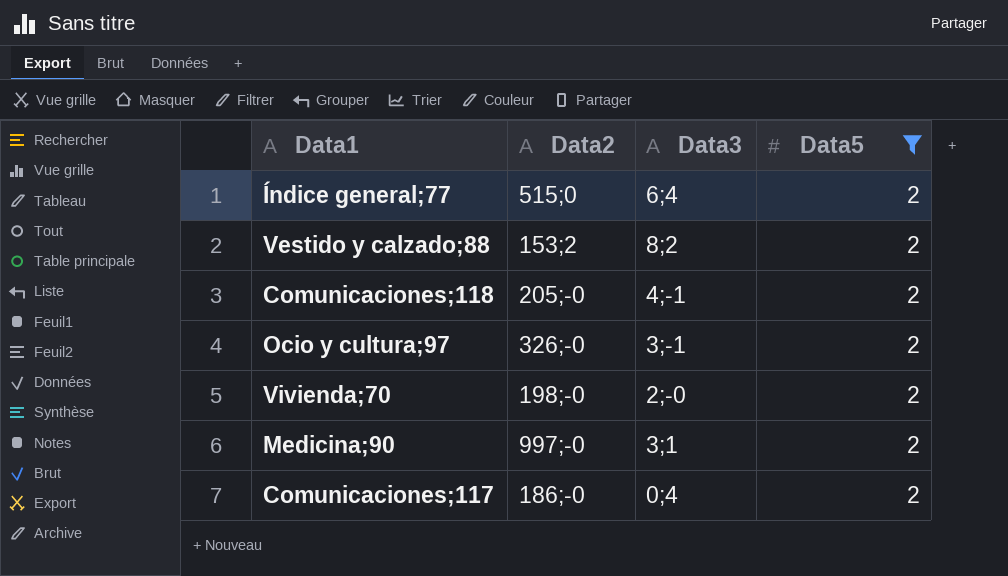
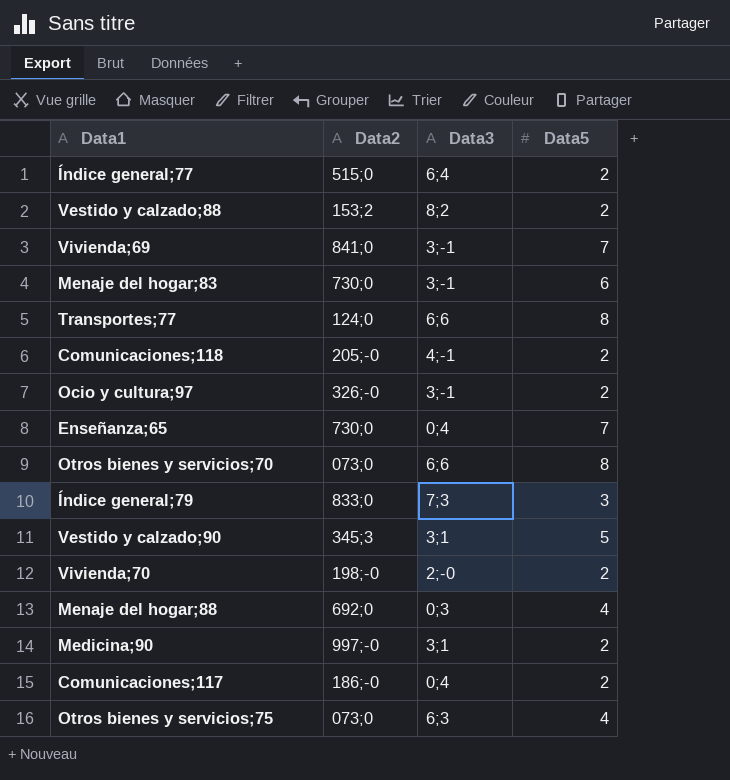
filter: Data5 = 2 -> none

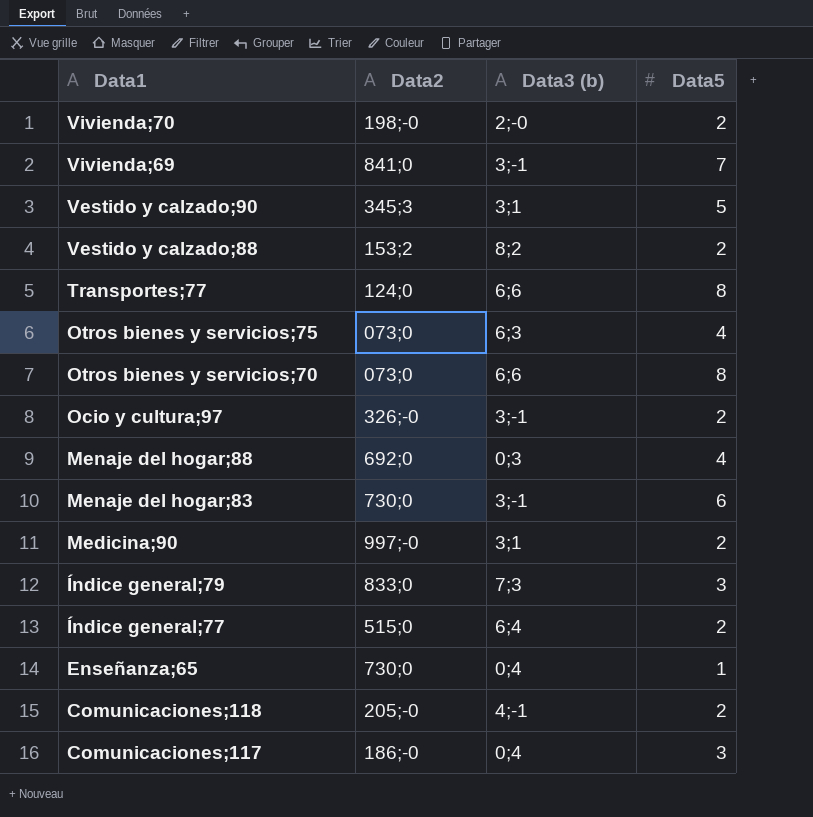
row order: none -> Data1 descending
column name: Data3 -> Data3 (b)
Enseñanza;65 | Data5: 7 -> 1
Comunicaciones;117 | Data5: 2 -> 3

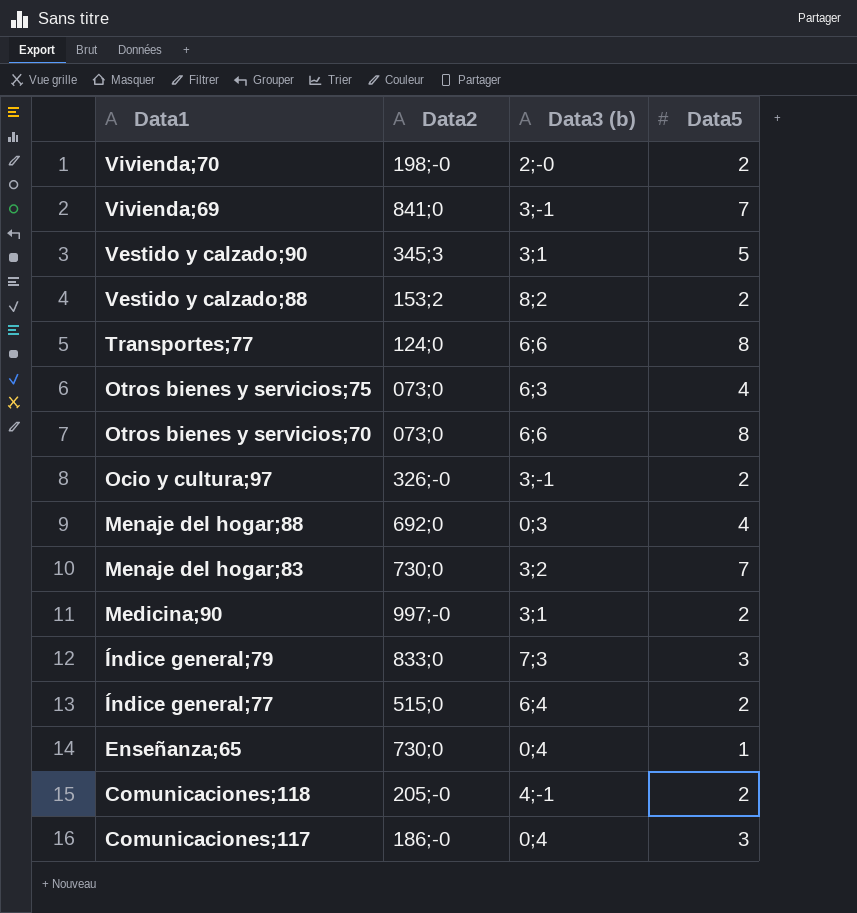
Menaje del hogar;83 | Data3 (b): 3;-1 -> 3;2
Menaje del hogar;83 | Data5: 6 -> 7

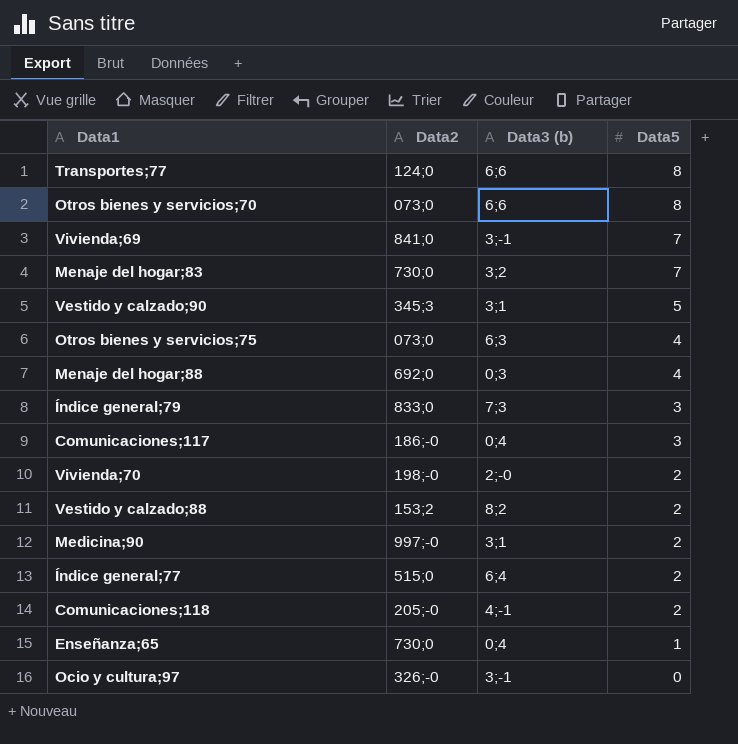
row order: Data1 descending -> Data5 descending
Ocio y cultura;97 | Data5: 2 -> 0

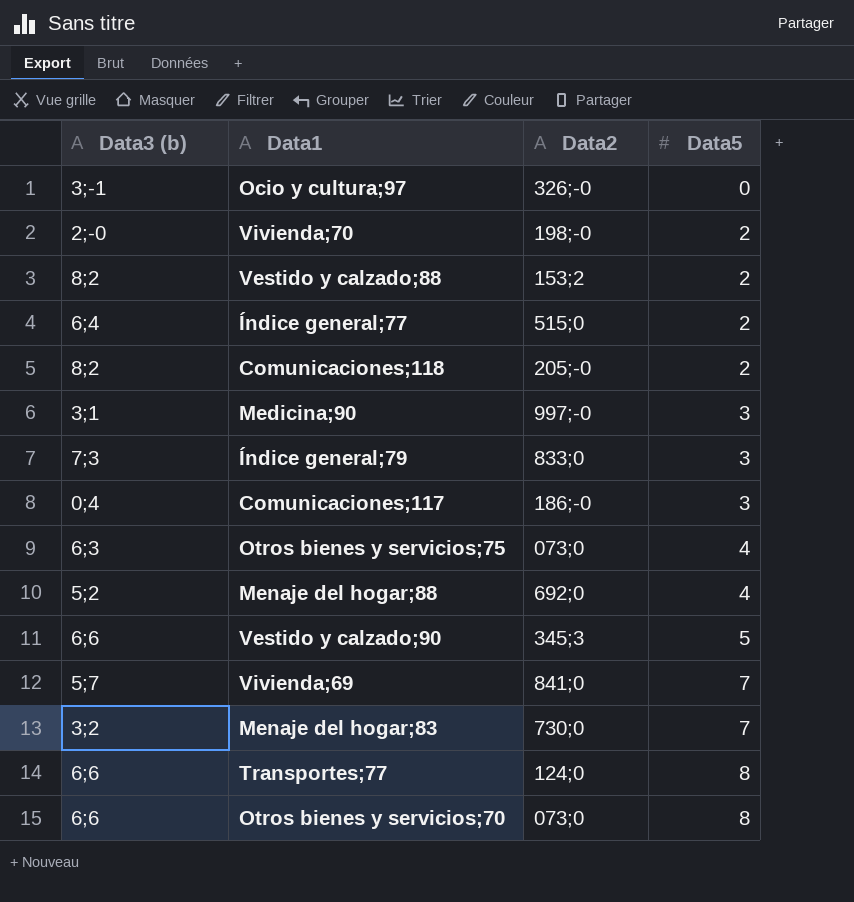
row order: Data5 descending -> Data5 ascending
column Data3 (b) | position: 3 -> 1
row Enseñanza;65: 730;0 | 0;4 | 1 -> none
Comunicaciones;118 | Data3 (b): 4;-1 -> 8;2
Medicina;90 | Data5: 2 -> 3
Menaje del hogar;88 | Data3 (b): 0;3 -> 5;2
Vestido y calzado;90 | Data3 (b): 3;1 -> 6;6
Vivienda;69 | Data3 (b): 3;-1 -> 5;7

